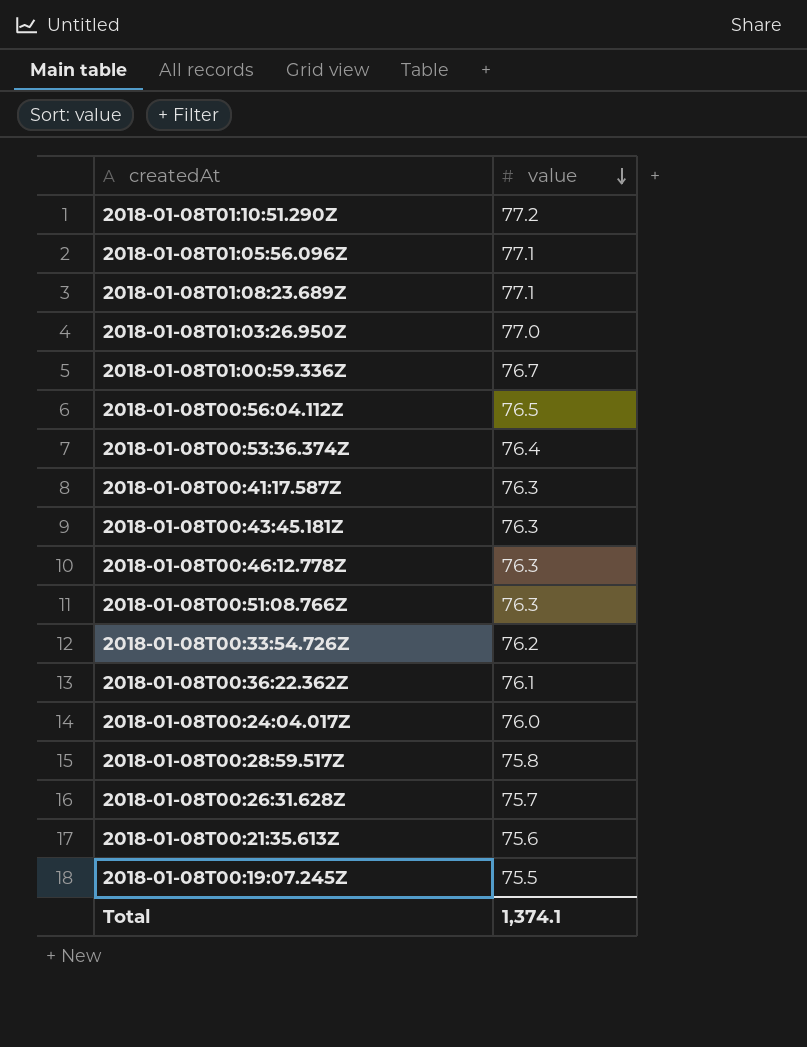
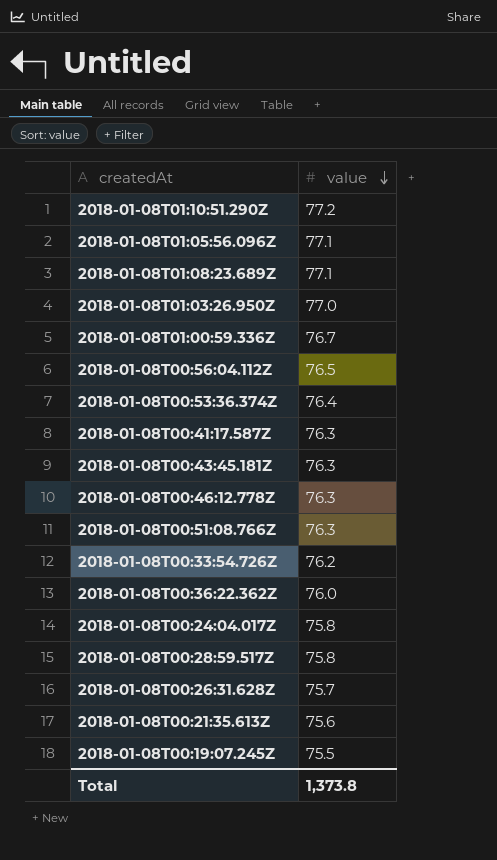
2018-01-08T00:36:22.362Z | value: 76.1 -> 76.0
2018-01-08T00:24:04.017Z | value: 76.0 -> 75.8
Total | value: 1,374.1 -> 1,373.8

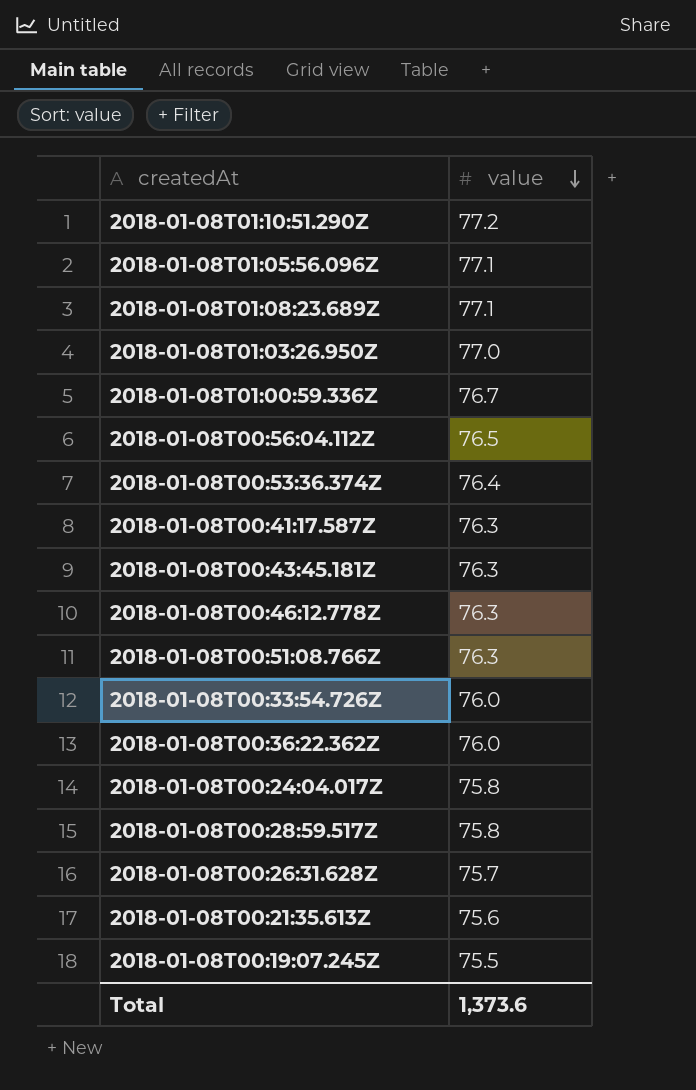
2018-01-08T00:33:54.726Z | value: 76.2 -> 76.0
Total | value: 1,373.8 -> 1,373.6

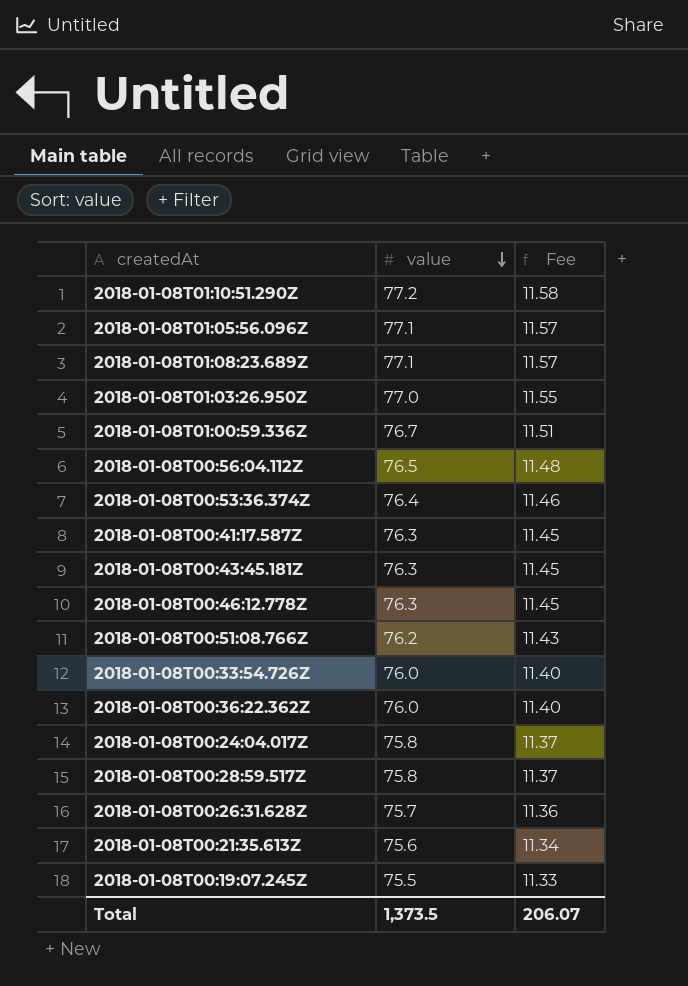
column Fee | formula: none -> [value] * 0.15
2018-01-08T00:51:08.766Z | value: 76.3 -> 76.2
Total | value: 1,373.6 -> 1,373.5

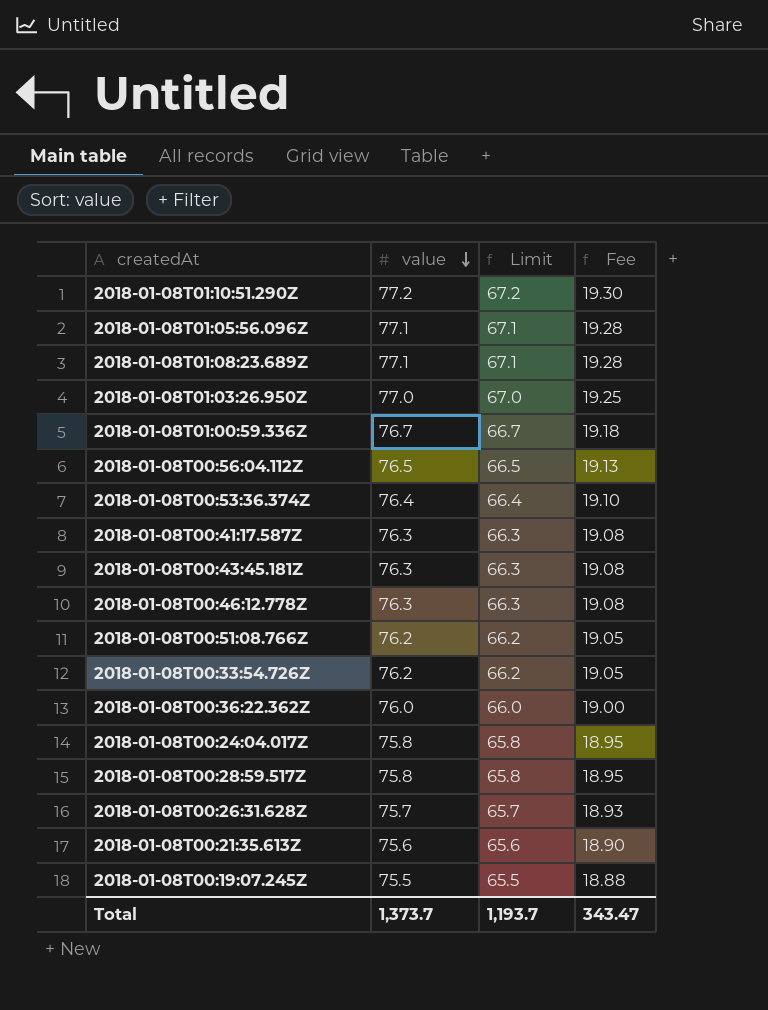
column Limit | formula: none -> [value] - 10
column Fee | formula: [value] * 0.15 -> [value] * 0.25
2018-01-08T00:33:54.726Z | value: 76.0 -> 76.2
Total | value: 1,373.5 -> 1,373.7
Total | Fee: 206.07 -> 343.47

